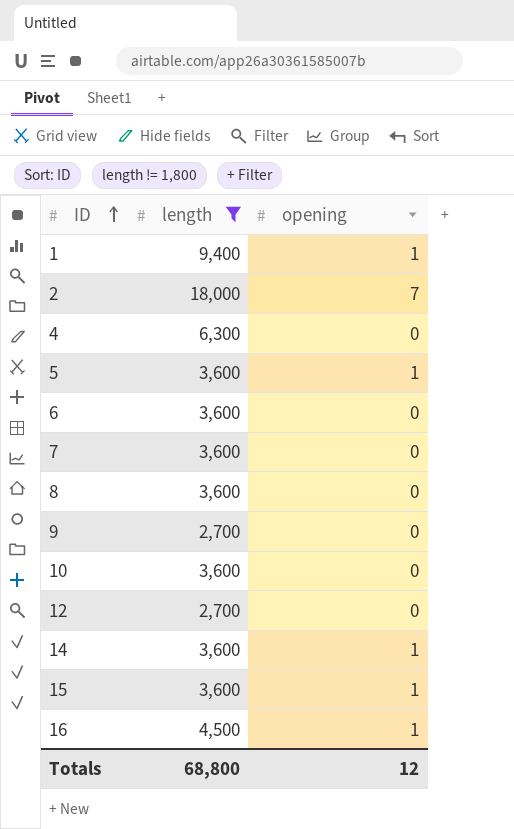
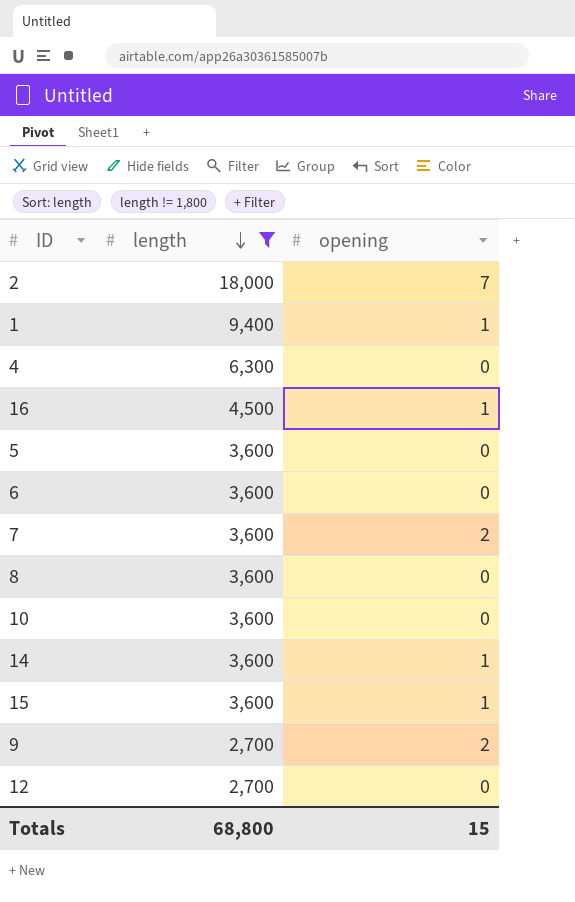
row order: ID ascending -> length descending
5 | opening: 1 -> 0
7 | opening: 0 -> 2
9 | opening: 0 -> 2
Totals | opening: 12 -> 15

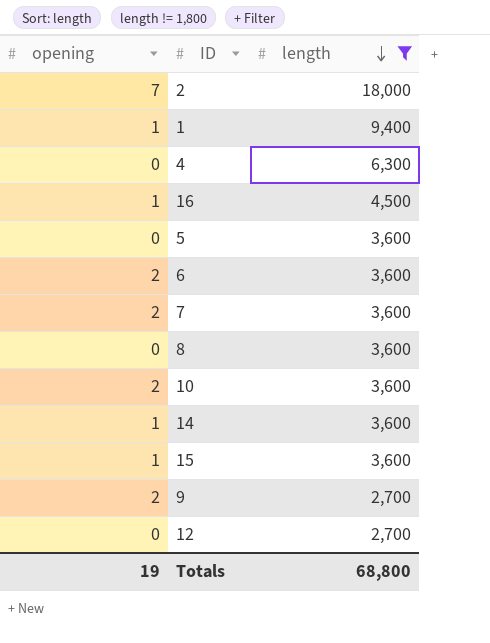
column opening | position: 3 -> 1
6 | opening: 0 -> 2
10 | opening: 0 -> 2
Totals | opening: 15 -> 19

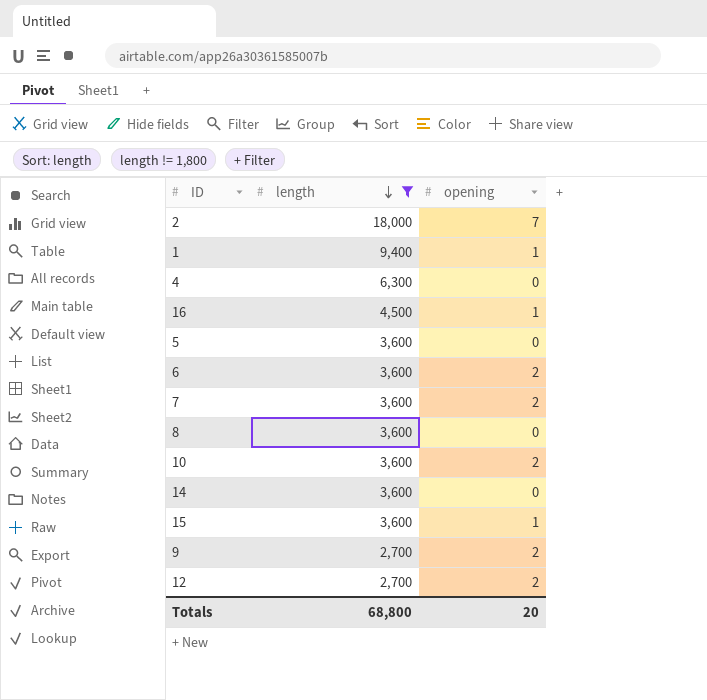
column opening | position: 1 -> 3
14 | opening: 1 -> 0
12 | opening: 0 -> 2
Totals | opening: 19 -> 20

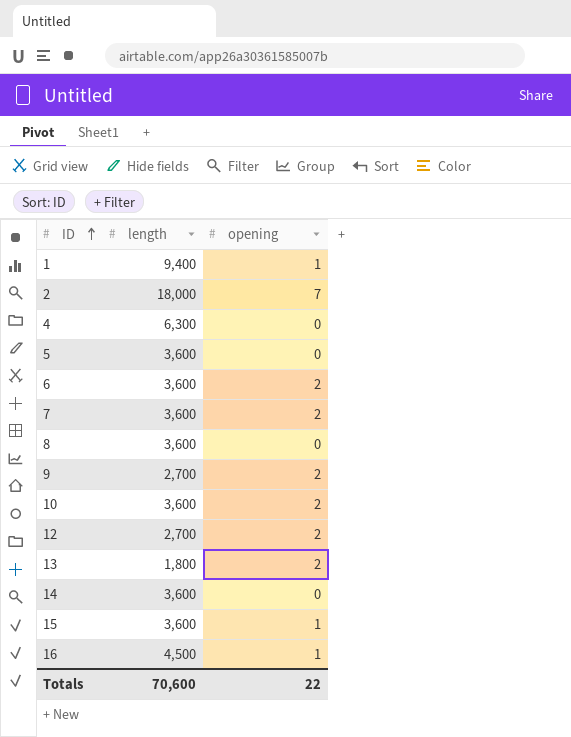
filter: length != 1,800 -> none
row order: length descending -> ID ascending
Totals | length: 68,800 -> 70,600
Totals | opening: 20 -> 22

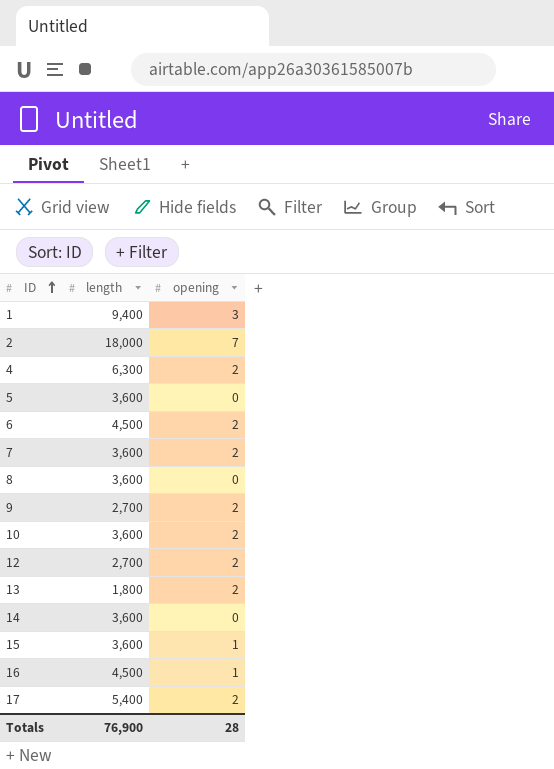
1 | opening: 1 -> 3
4 | opening: 0 -> 2
6 | length: 3,600 -> 4,500
row 17: none -> 5,400 | 2
Totals | length: 70,600 -> 76,900
Totals | opening: 22 -> 28

